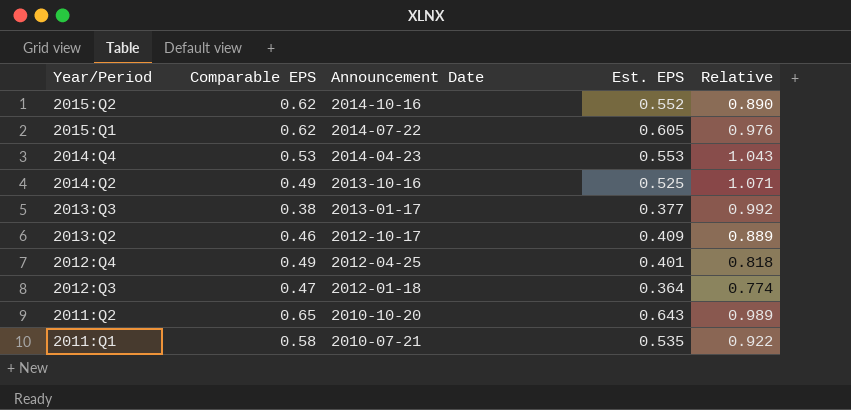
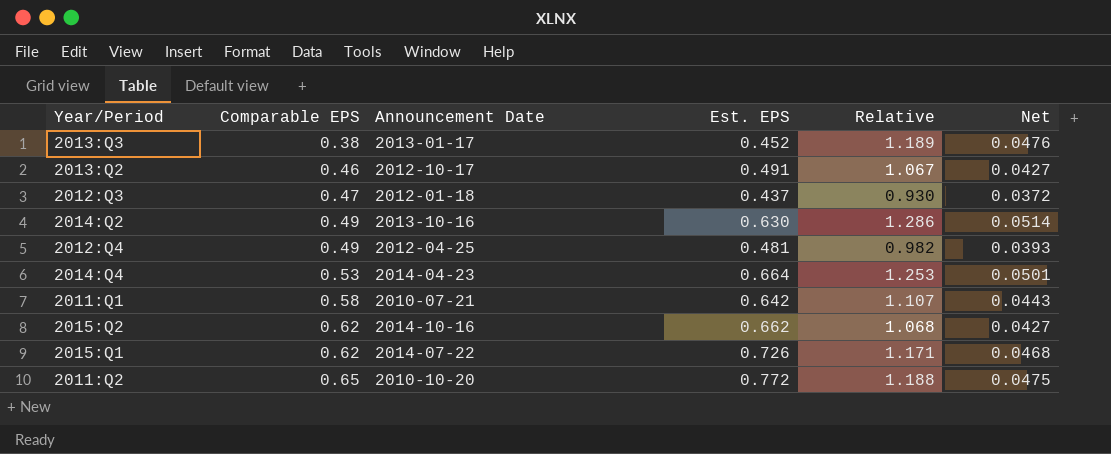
row order: Year/Period descending -> Comparable EPS ascending
column Net | formula: none -> [Relative] * 0.04
2013:Q3 | Est. EPS: 0.377 -> 0.452
2013:Q3 | Relative: 0.992 -> 1.189
2013:Q2 | Est. EPS: 0.409 -> 0.491
2013:Q2 | Relative: 0.889 -> 1.067
2012:Q3 | Est. EPS: 0.364 -> 0.437
2012:Q3 | Relative: 0.774 -> 0.930
2014:Q2 | Est. EPS: 0.525 -> 0.630
2014:Q2 | Relative: 1.071 -> 1.286
2012:Q4 | Est. EPS: 0.401 -> 0.481
2012:Q4 | Relative: 0.818 -> 0.982
2014:Q4 | Est. EPS: 0.553 -> 0.664
2014:Q4 | Relative: 1.043 -> 1.253
2011:Q1 | Est. EPS: 0.535 -> 0.642
2011:Q1 | Relative: 0.922 -> 1.107
2015:Q2 | Est. EPS: 0.552 -> 0.662
2015:Q2 | Relative: 0.890 -> 1.068
2015:Q1 | Est. EPS: 0.605 -> 0.726
2015:Q1 | Relative: 0.976 -> 1.171
2011:Q2 | Est. EPS: 0.643 -> 0.772
2011:Q2 | Relative: 0.989 -> 1.188

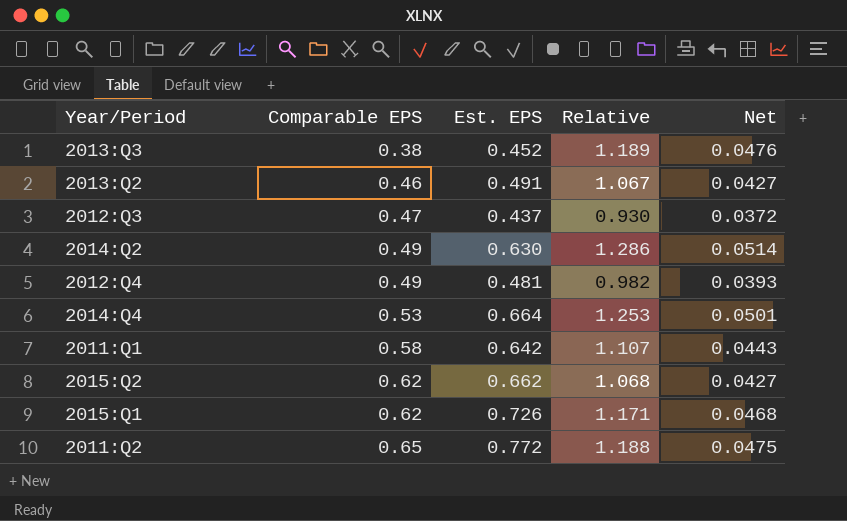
column Announcement Date | position: 3 -> none

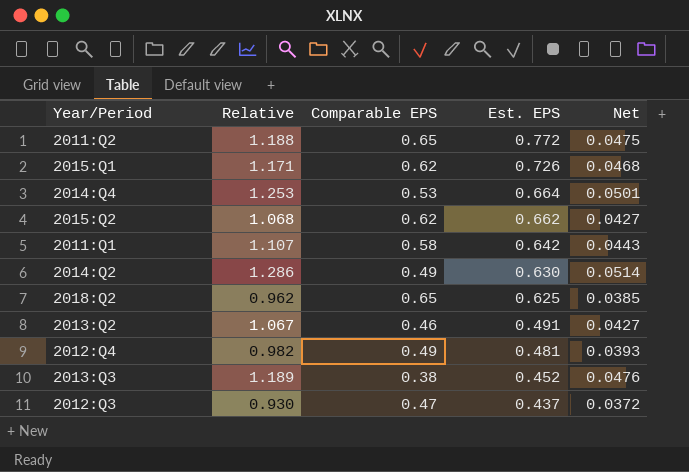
row order: Comparable EPS ascending -> Est. EPS descending
column Relative | position: 4 -> 2
row 2018:Q2: none -> 0.962 | 0.65 | 0.625 | 0.0385

